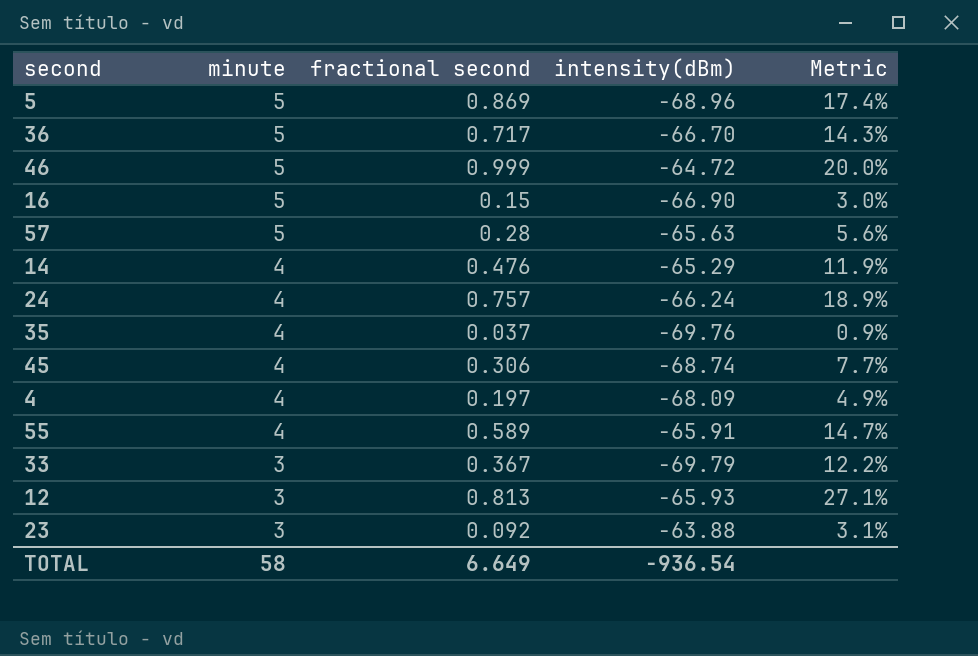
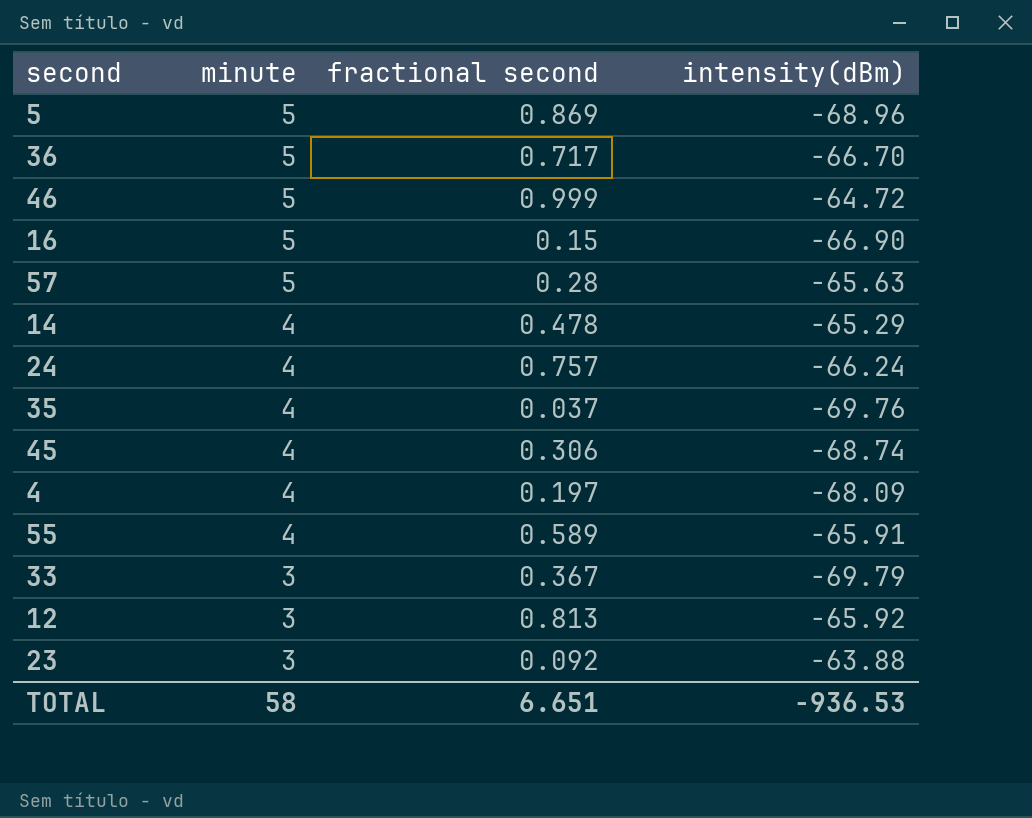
column Metric | formula: [fractional second] / [minute] -> none
14 | fractional second: 0.476 -> 0.478
12 | intensity(dBm): -65.93 -> -65.92
TOTAL | fractional second: 6.649 -> 6.651
TOTAL | intensity(dBm): -936.54 -> -936.53

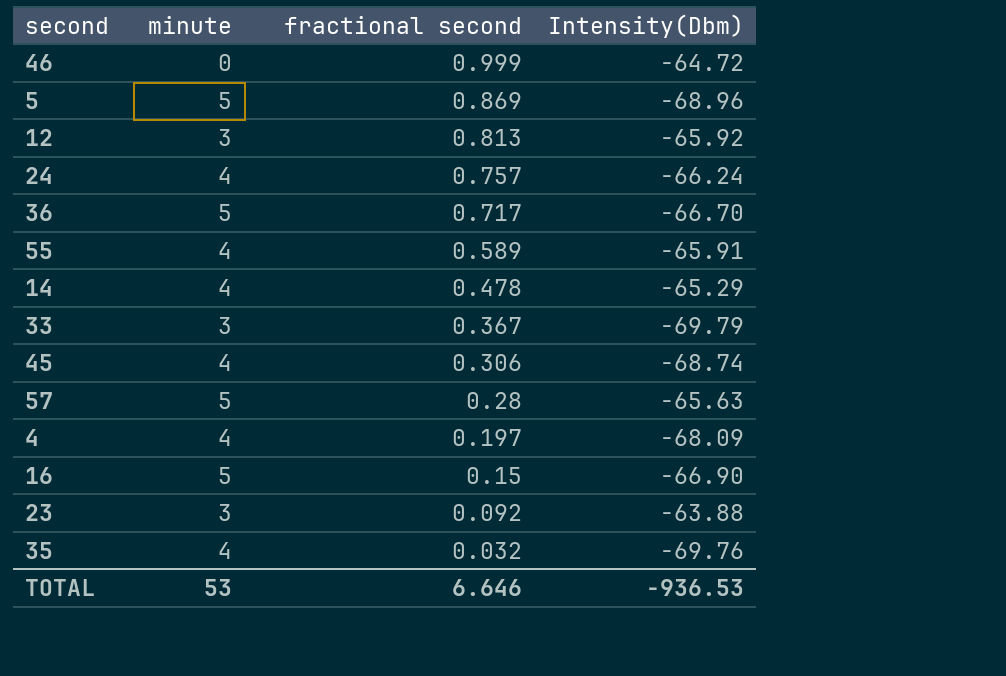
row order: minute descending -> fractional second descending
column name: intensity(dBm) -> Intensity(Dbm)
46 | minute: 5 -> 0
35 | fractional second: 0.037 -> 0.032
TOTAL | minute: 58 -> 53
TOTAL | fractional second: 6.651 -> 6.646

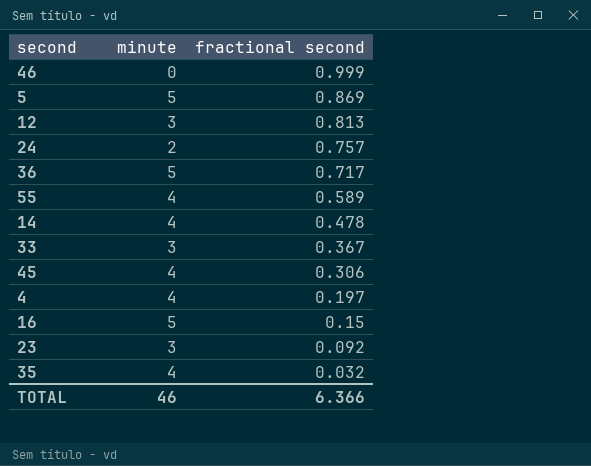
column Intensity(Dbm) | position: 4 -> none
row 57: 5 | 0.28 | -65.63 -> none
24 | minute: 4 -> 2
TOTAL | minute: 53 -> 46
TOTAL | fractional second: 6.646 -> 6.366

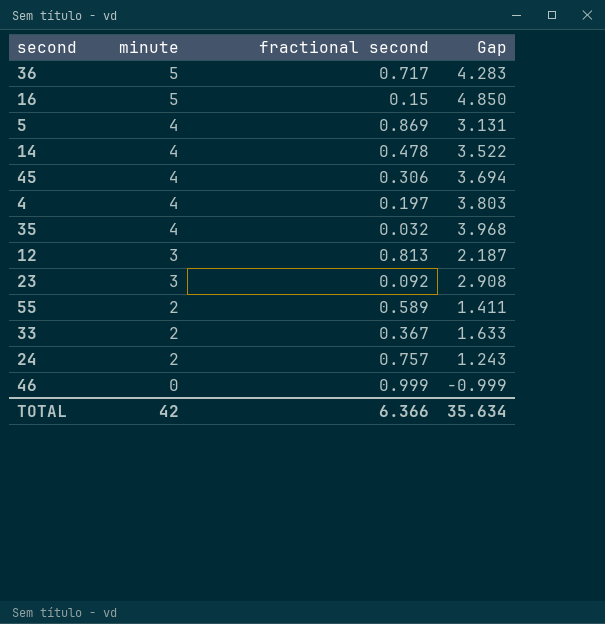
row order: fractional second descending -> minute descending
column Gap | formula: none -> [minute] - [fractional second]
5 | minute: 5 -> 4
55 | minute: 4 -> 2
33 | minute: 3 -> 2
TOTAL | minute: 46 -> 42

